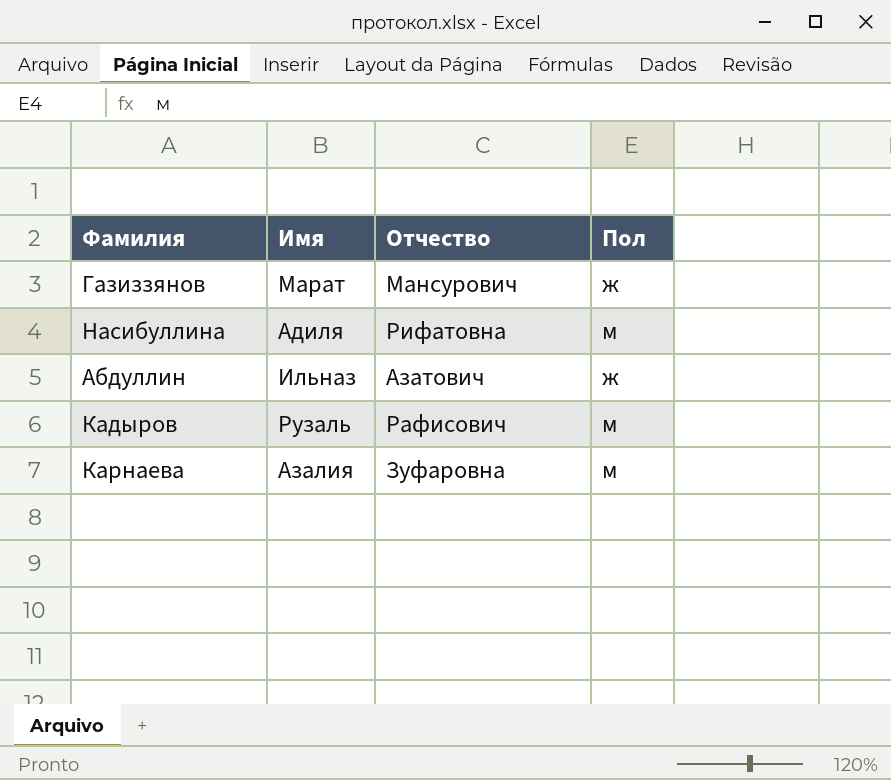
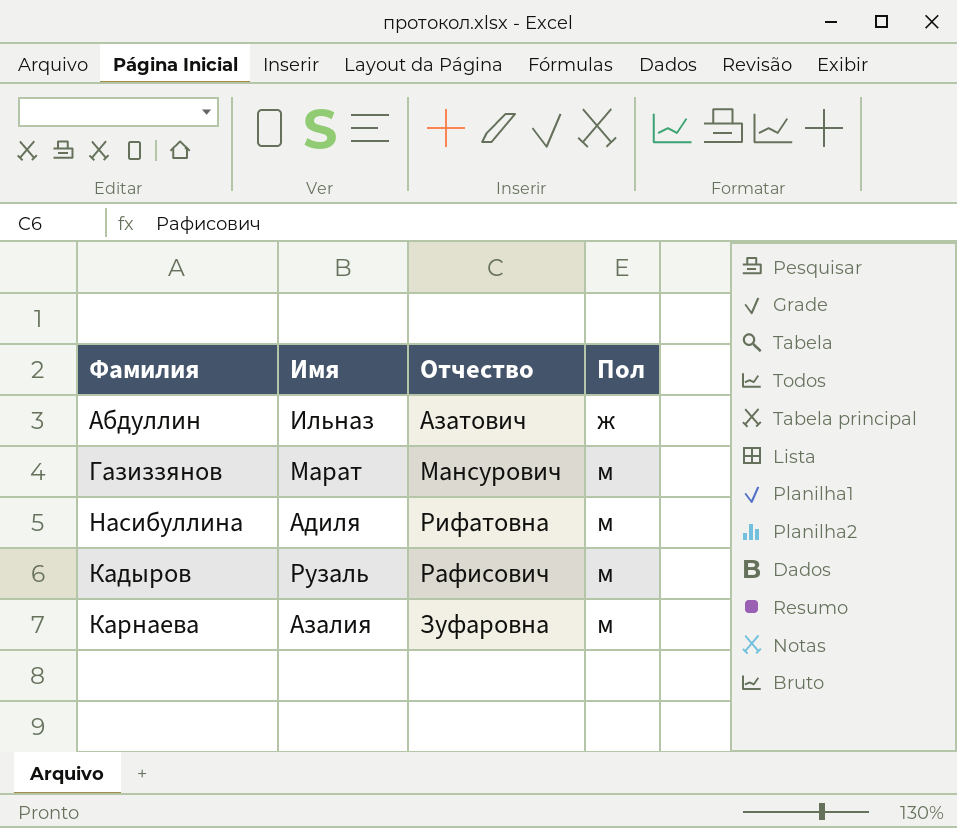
row order: none -> Пол ascending
Газиззянов | Пол: ж -> м

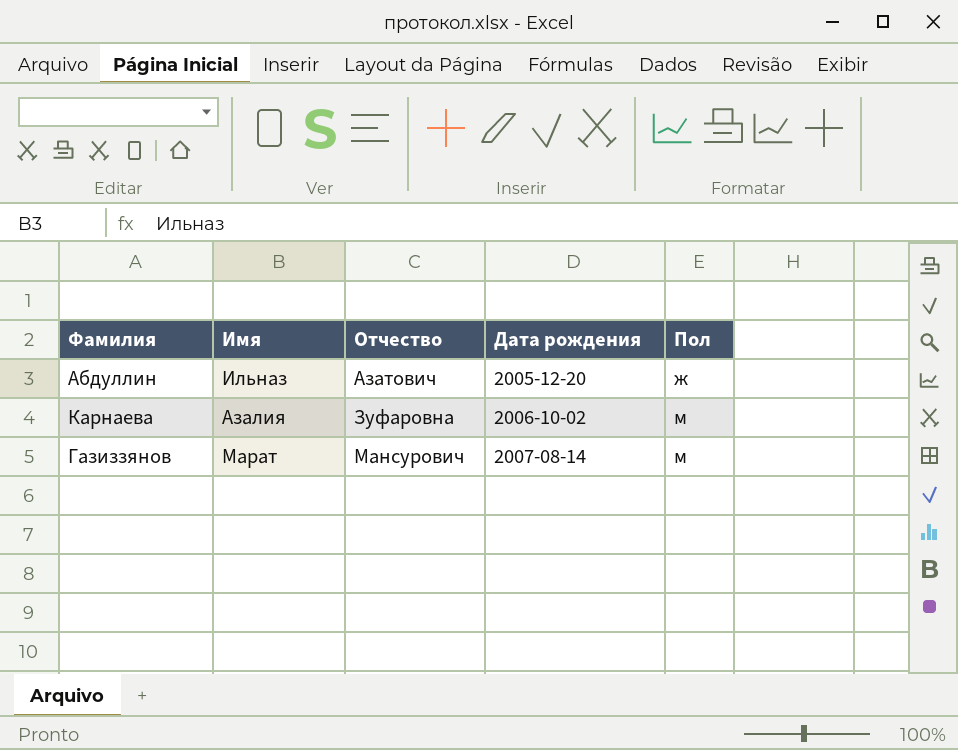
row order: Пол ascending -> Отчество ascending
column Дата рождения | position: none -> 4
row Насибуллина: Адиля | Рифатовна | м -> none
row Кадыров: Рузаль | Рафисович | м -> none

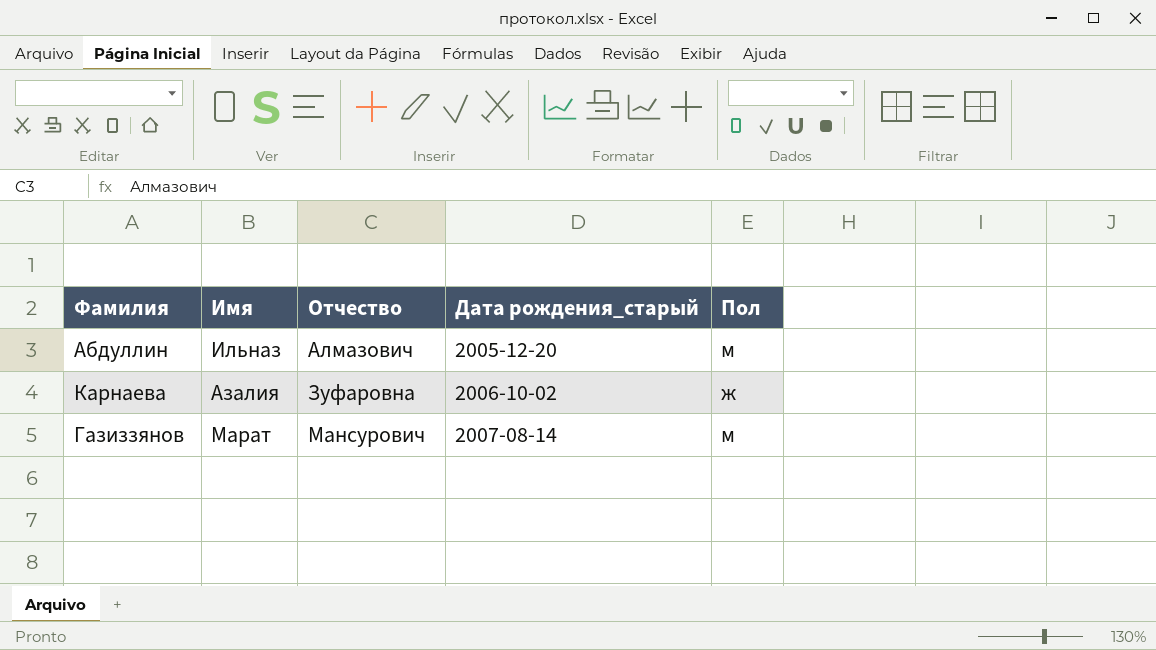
column name: Дата рождения -> Дата рождения_старый
Абдуллин | Отчество: Азатович -> Алмазович
Абдуллин | Пол: ж -> м
Карнаева | Пол: м -> ж

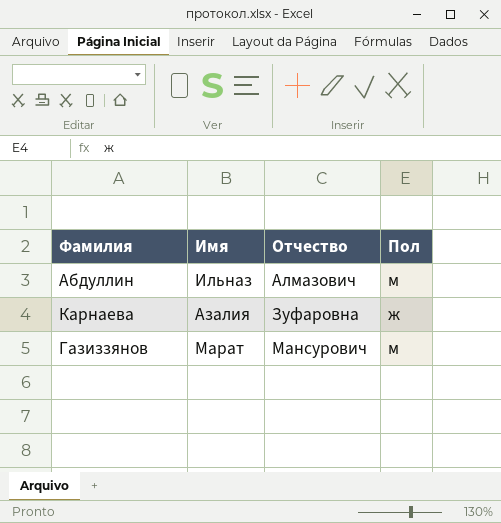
column Дата рождения_старый | position: 4 -> none

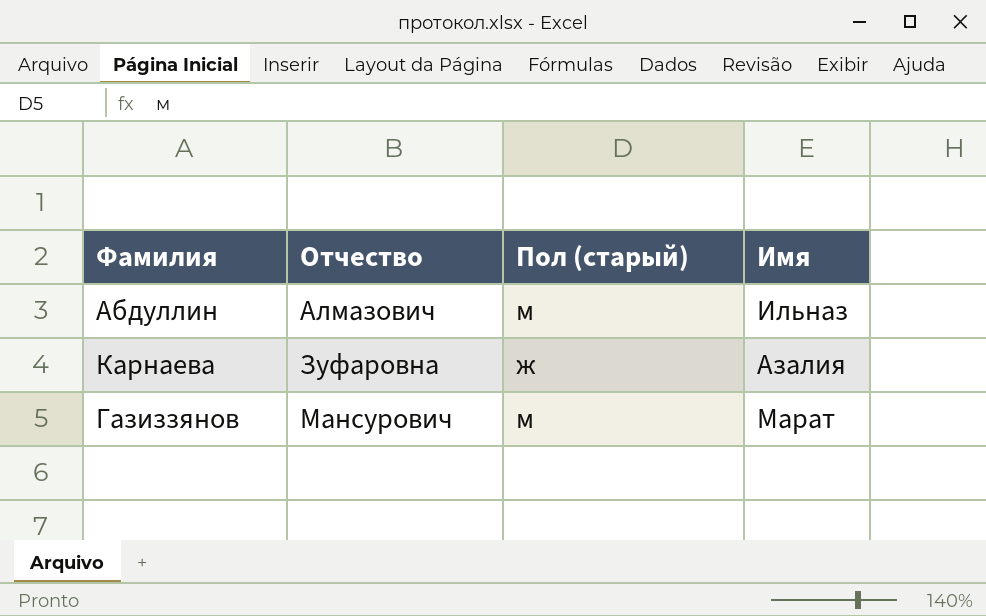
column name: Пол -> Пол (старый)
column Имя | position: 2 -> 4

